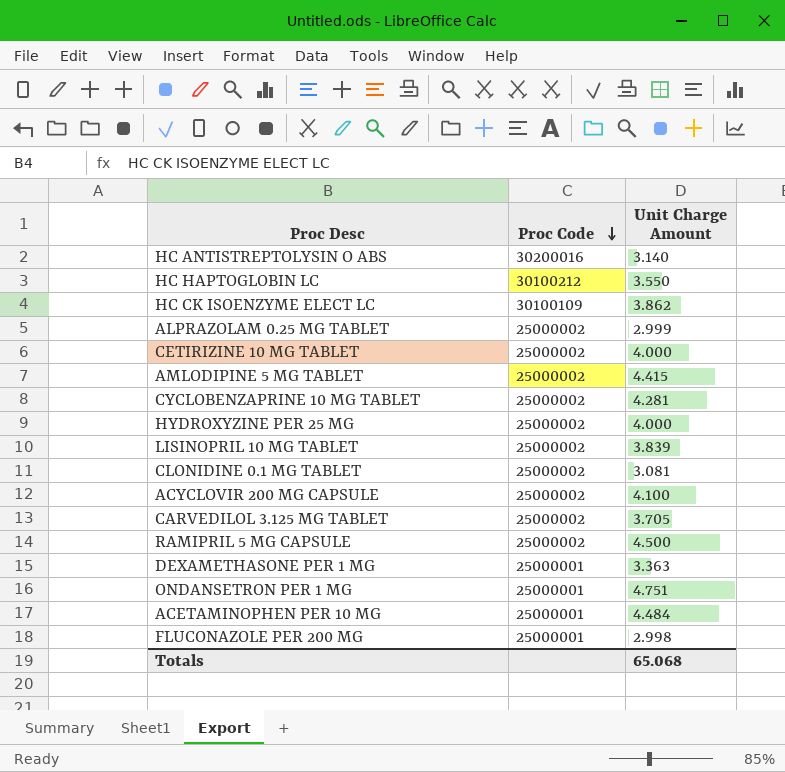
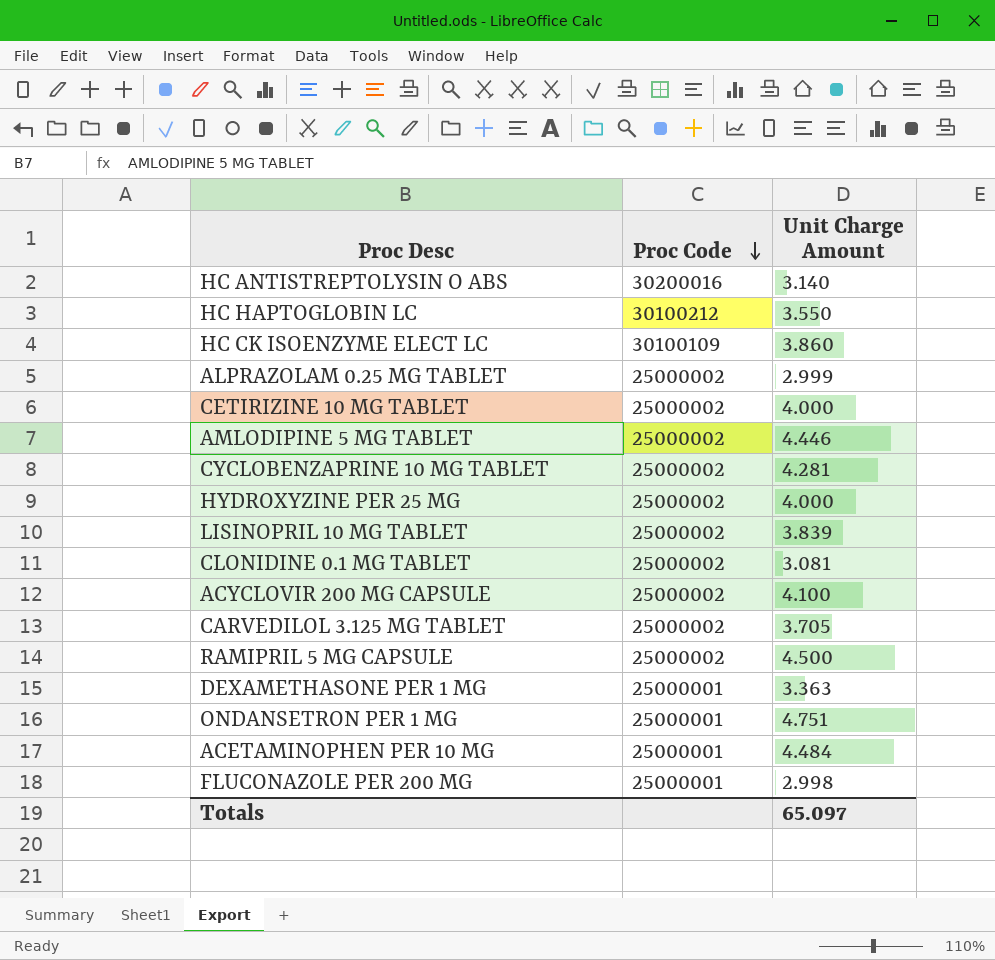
HC CK ISOENZYME ELECT LC | Unit Charge Amount: 3.862 -> 3.860
AMLODIPINE 5 MG TABLET | Unit Charge Amount: 4.415 -> 4.446
Totals | Unit Charge Amount: 65.068 -> 65.097

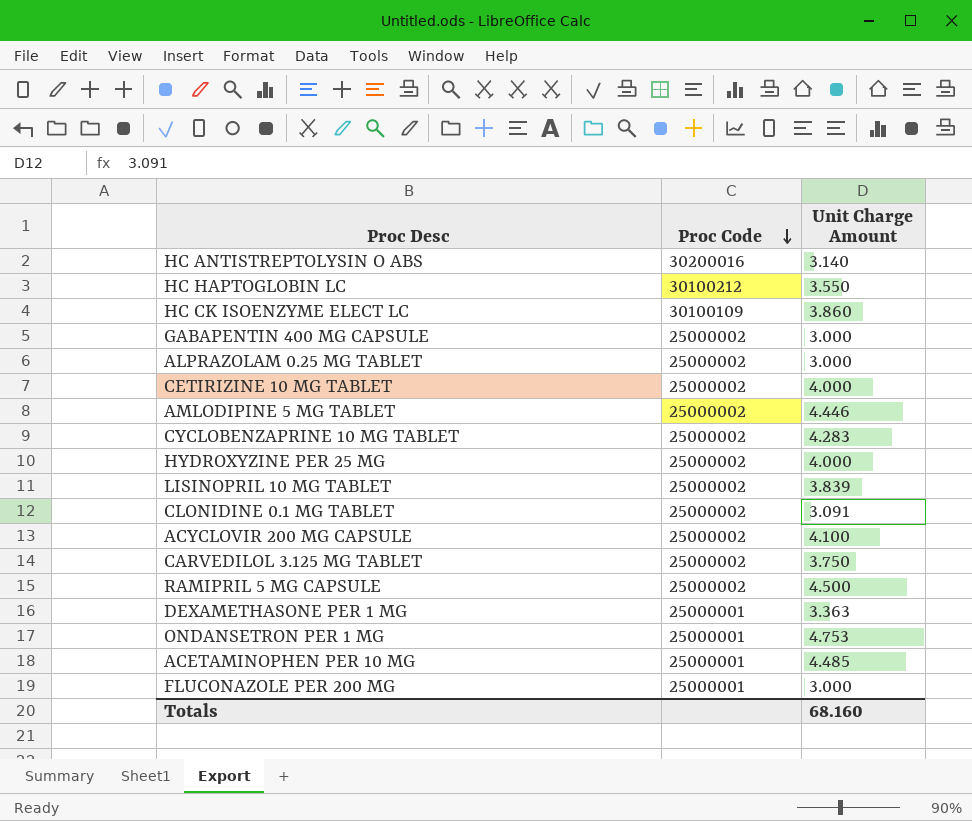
row GABAPENTIN 400 MG CAPSULE: none -> 25000002 | 3.000
ALPRAZOLAM 0.25 MG TABLET | Unit Charge Amount: 2.999 -> 3.000
CYCLOBENZAPRINE 10 MG TABLET | Unit Charge Amount: 4.281 -> 4.283
CLONIDINE 0.1 MG TABLET | Unit Charge Amount: 3.081 -> 3.091
CARVEDILOL 3.125 MG TABLET | Unit Charge Amount: 3.705 -> 3.750
ONDANSETRON PER 1 MG | Unit Charge Amount: 4.751 -> 4.753
ACETAMINOPHEN PER 10 MG | Unit Charge Amount: 4.484 -> 4.485
FLUCONAZOLE PER 200 MG | Unit Charge Amount: 2.998 -> 3.000
Totals | Unit Charge Amount: 65.097 -> 68.160

